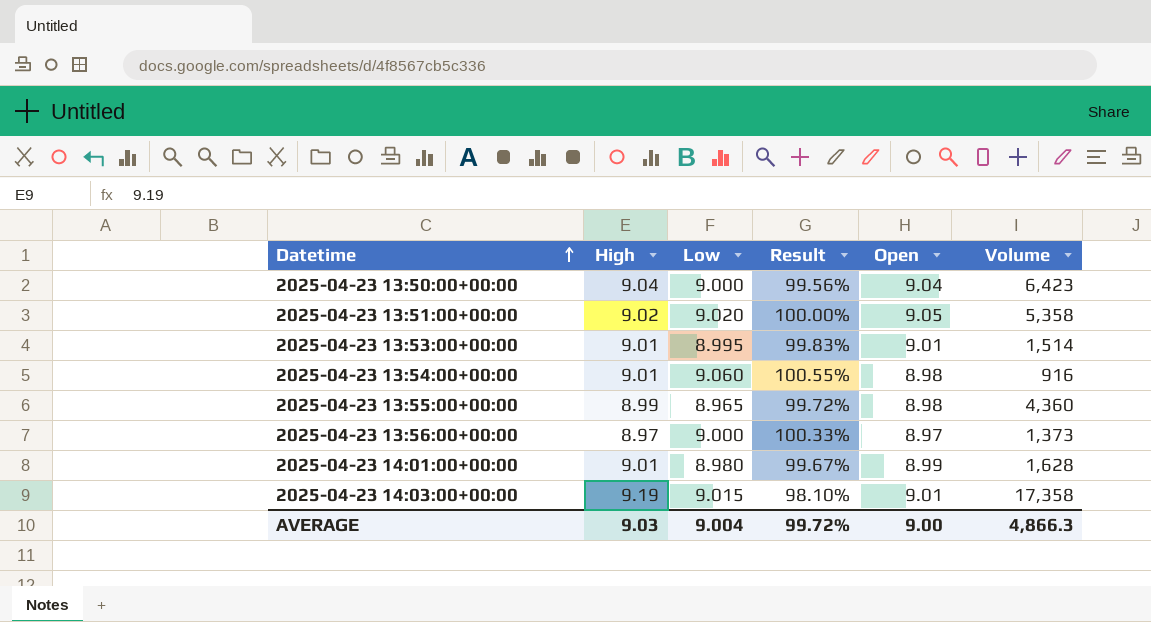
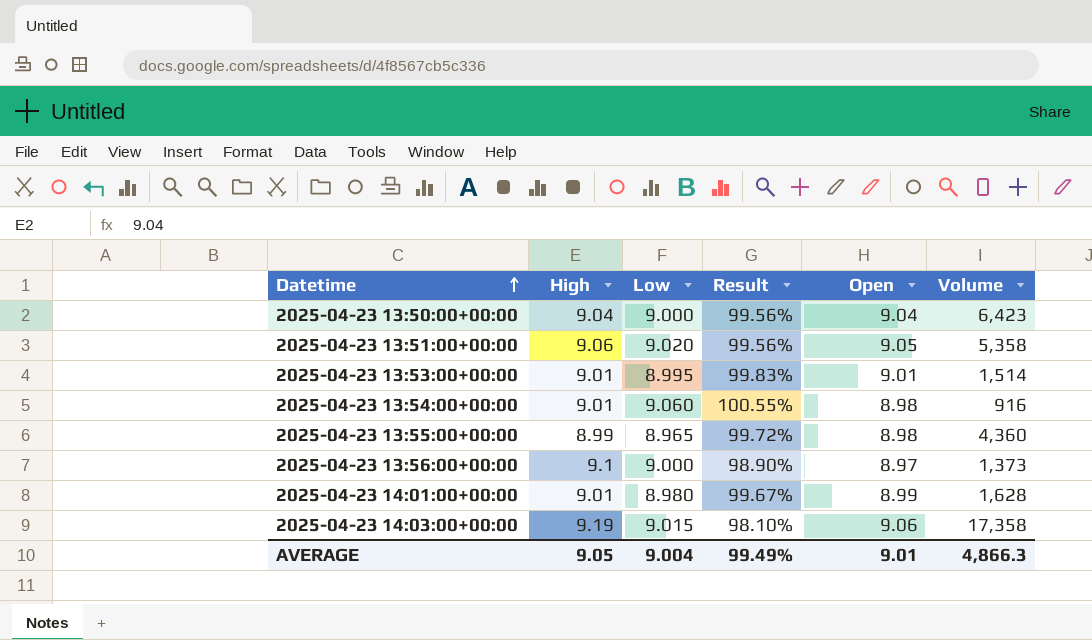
2025-04-23 13:51:00+00:00 | High: 9.02 -> 9.06
2025-04-23 13:51:00+00:00 | Result: 100.00% -> 99.56%
2025-04-23 13:56:00+00:00 | High: 8.97 -> 9.1
2025-04-23 13:56:00+00:00 | Result: 100.33% -> 98.90%
2025-04-23 14:03:00+00:00 | Open: 9.01 -> 9.06
AVERAGE | High: 9.03 -> 9.05
AVERAGE | Result: 99.72% -> 99.49%
AVERAGE | Open: 9.00 -> 9.01

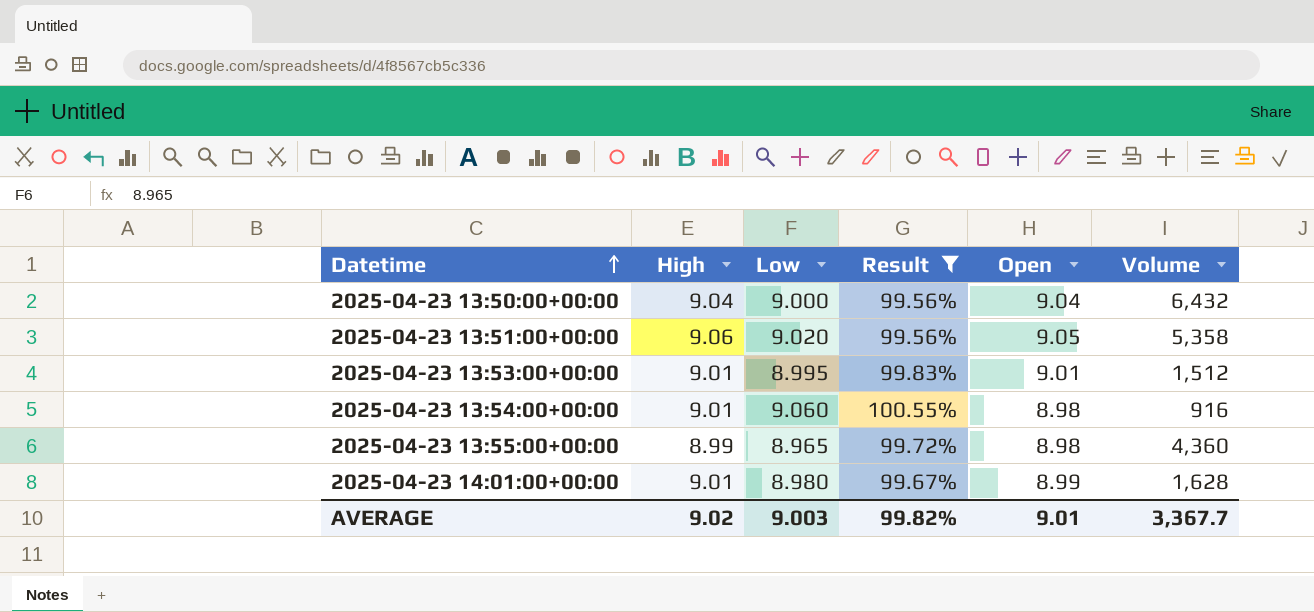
filter: none -> Result >= 99.56%
2025-04-23 13:50:00+00:00 | Volume: 6,423 -> 6,432
2025-04-23 13:53:00+00:00 | Volume: 1,514 -> 1,512
AVERAGE | High: 9.05 -> 9.02
AVERAGE | Low: 9.004 -> 9.003
AVERAGE | Result: 99.49% -> 99.82%
AVERAGE | Volume: 4,866.3 -> 3,367.7

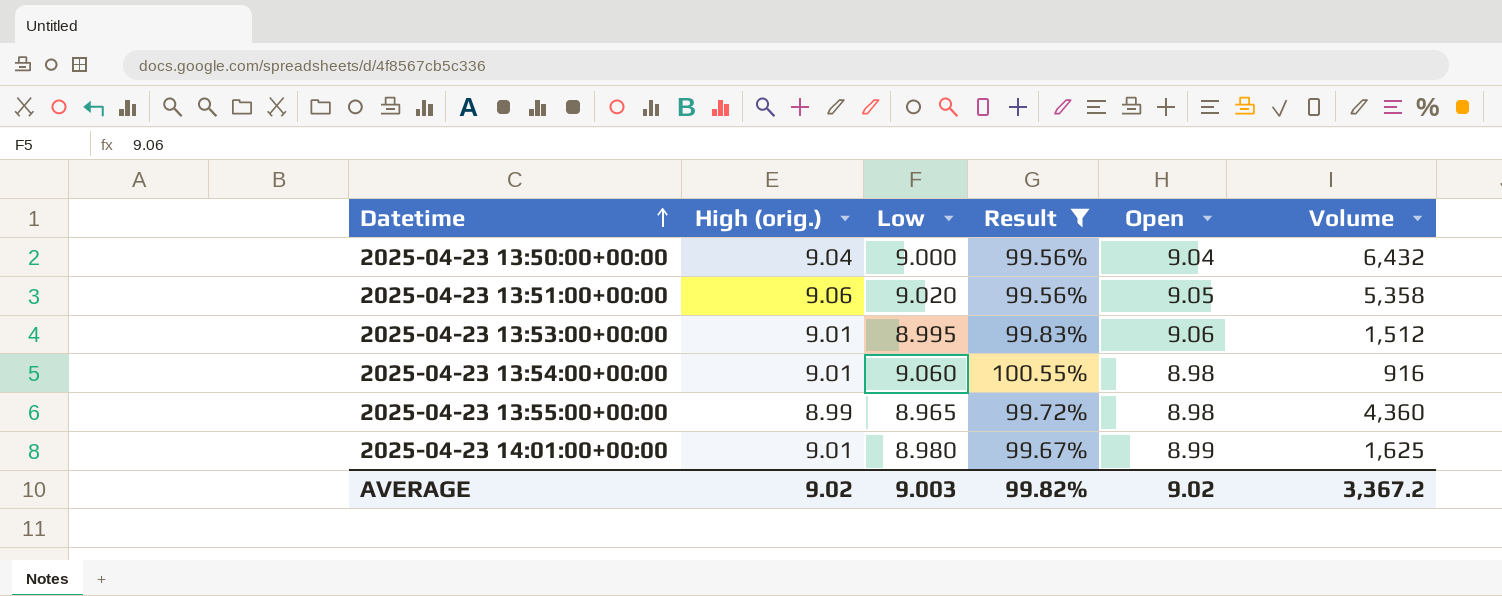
column name: High -> High (orig.)
2025-04-23 13:53:00+00:00 | Open: 9.01 -> 9.06
2025-04-23 14:01:00+00:00 | Volume: 1,628 -> 1,625
AVERAGE | Open: 9.01 -> 9.02
AVERAGE | Volume: 3,367.7 -> 3,367.2

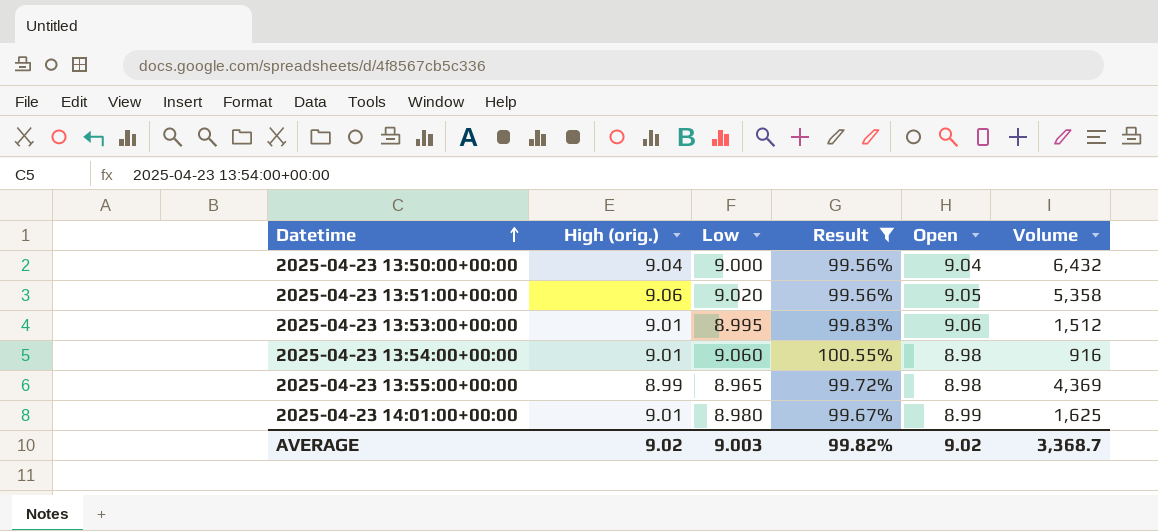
2025-04-23 13:55:00+00:00 | Volume: 4,360 -> 4,369
AVERAGE | Volume: 3,367.2 -> 3,368.7

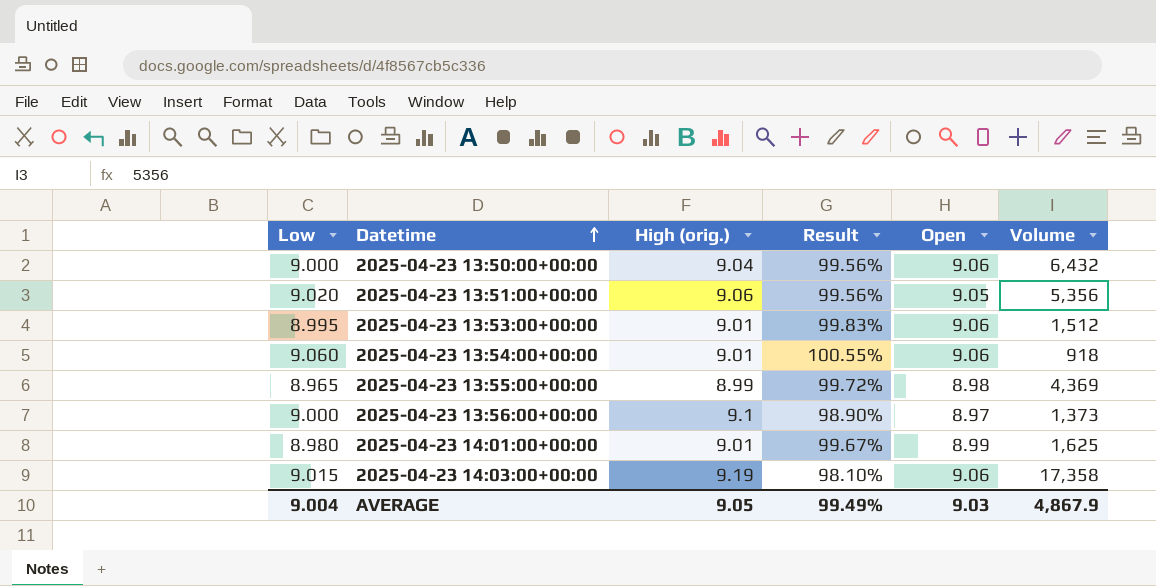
filter: Result >= 99.56% -> none
column Low | position: 3 -> 1
2025-04-23 13:50:00+00:00 | Open: 9.04 -> 9.06
2025-04-23 13:51:00+00:00 | Volume: 5,358 -> 5,356
2025-04-23 13:54:00+00:00 | Open: 8.98 -> 9.06
2025-04-23 13:54:00+00:00 | Volume: 916 -> 918
AVERAGE | Low: 9.003 -> 9.004
AVERAGE | High (orig.): 9.02 -> 9.05
AVERAGE | Result: 99.82% -> 99.49%
AVERAGE | Open: 9.02 -> 9.03
AVERAGE | Volume: 3,368.7 -> 4,867.9

